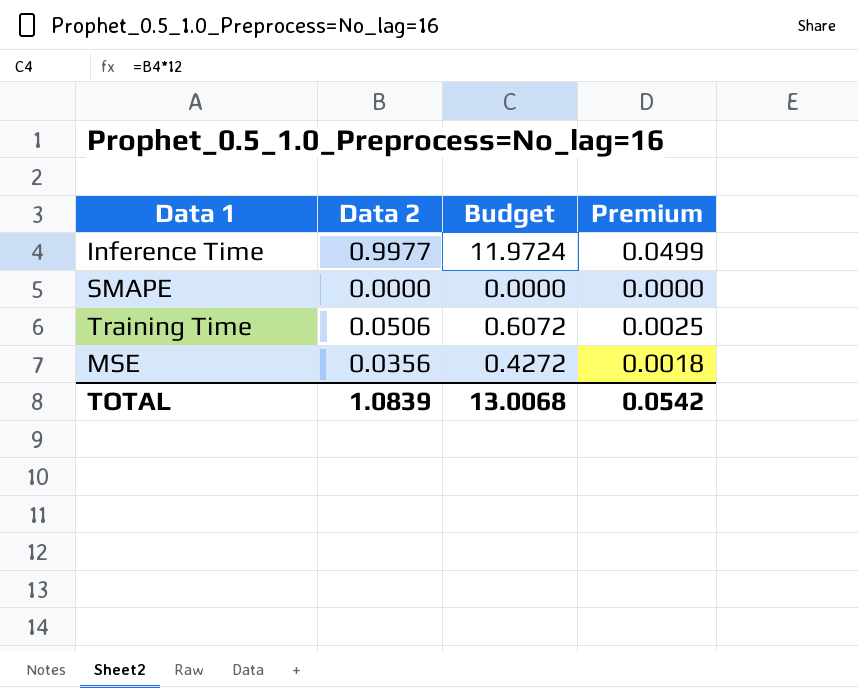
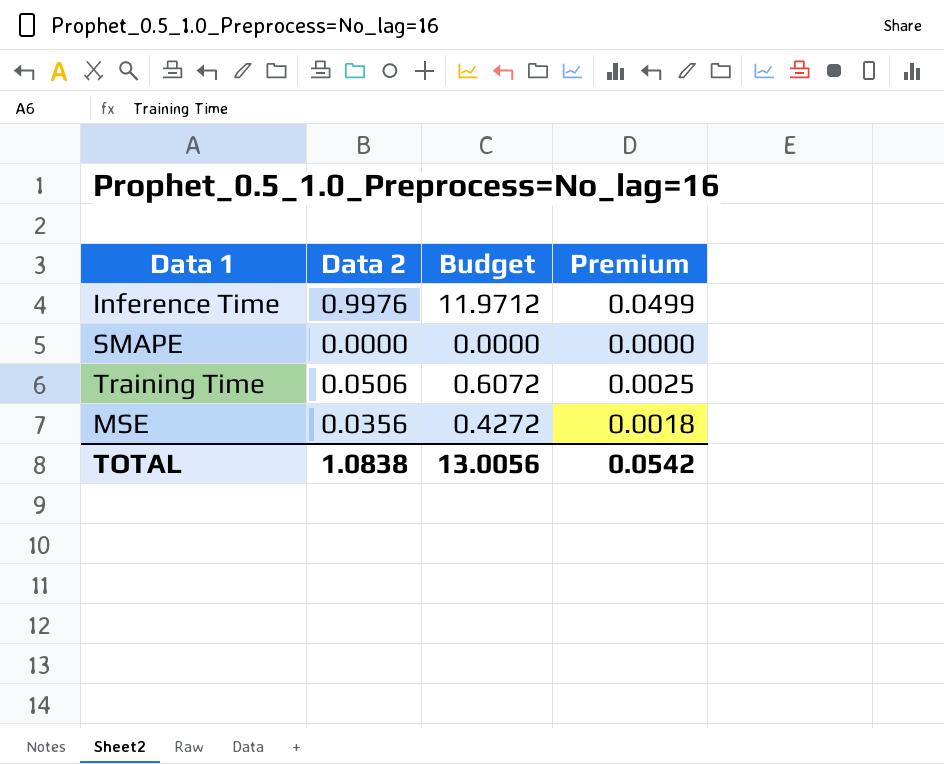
Inference Time | Data 2: 0.9977 -> 0.9976
Inference Time | Budget: 11.9724 -> 11.9712
TOTAL | Data 2: 1.0839 -> 1.0838
TOTAL | Budget: 13.0068 -> 13.0056

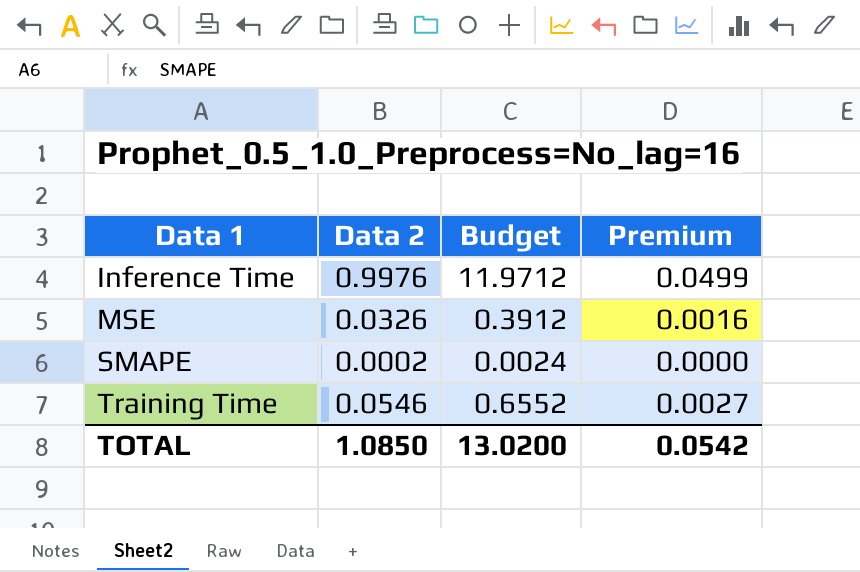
row order: none -> Data 1 ascending
MSE | Data 2: 0.0356 -> 0.0326
MSE | Budget: 0.4272 -> 0.3912
MSE | Premium: 0.0018 -> 0.0016
SMAPE | Data 2: 0.0000 -> 0.0002
SMAPE | Budget: 0.0000 -> 0.0024
Training Time | Data 2: 0.0506 -> 0.0546
Training Time | Budget: 0.6072 -> 0.6552
Training Time | Premium: 0.0025 -> 0.0027
TOTAL | Data 2: 1.0838 -> 1.0850
TOTAL | Budget: 13.0056 -> 13.0200

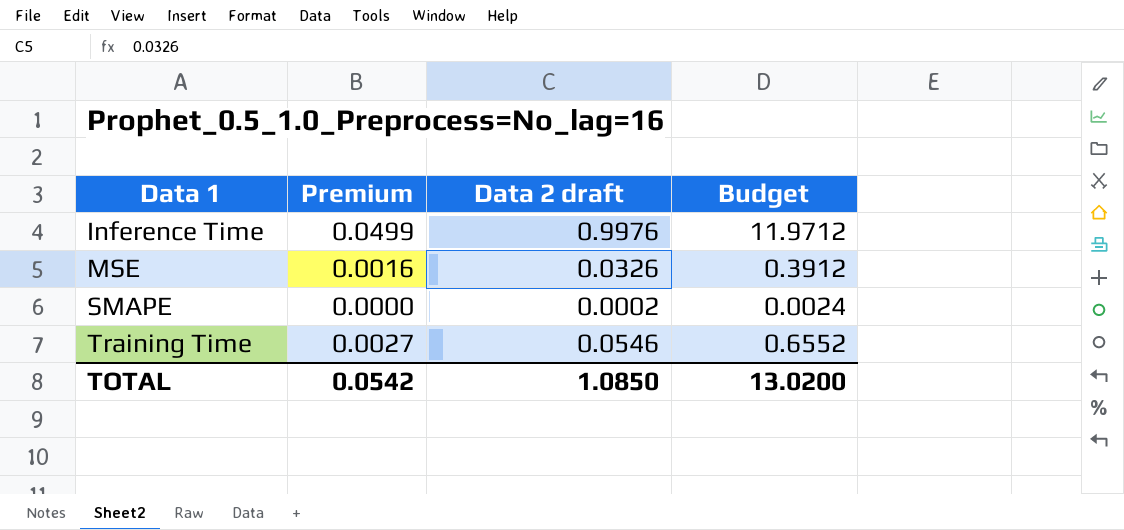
column Premium | position: 4 -> 2
column name: Data 2 -> Data 2 draft

